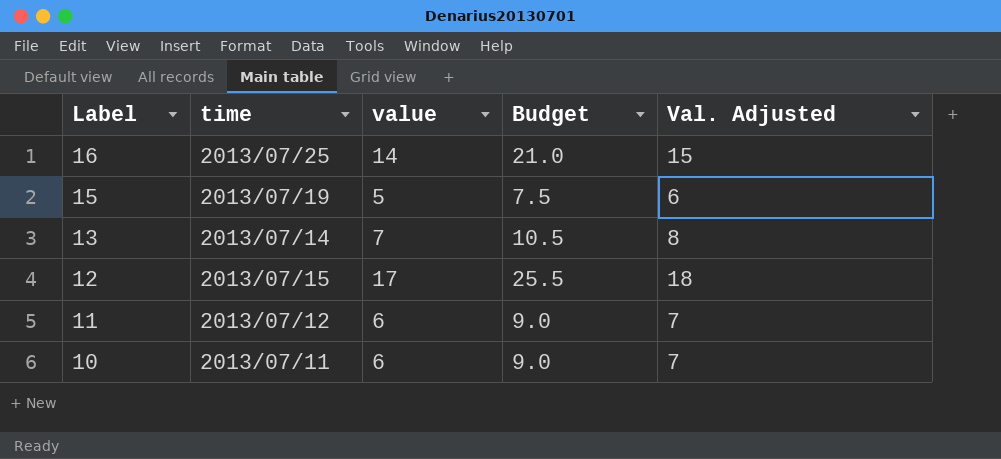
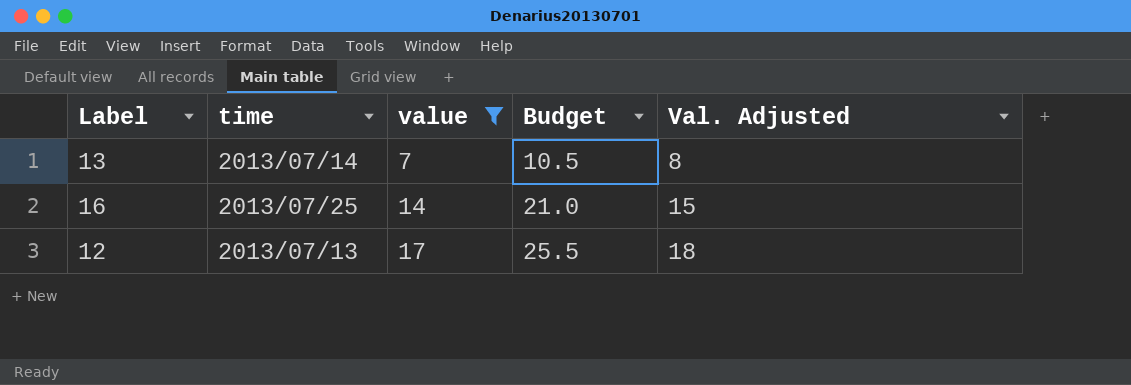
filter: none -> value >= 7
row order: Label descending -> value ascending
12 | time: 2013/07/15 -> 2013/07/13

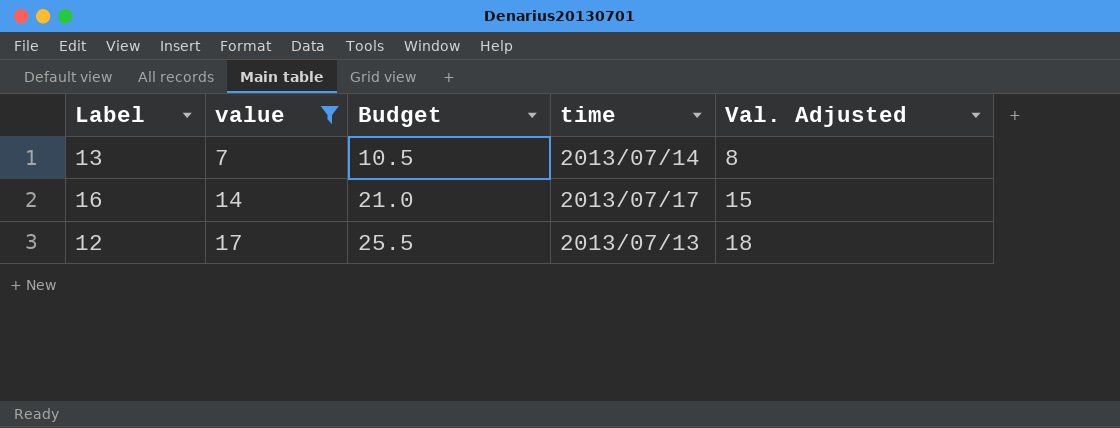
column time | position: 2 -> 4
16 | time: 2013/07/25 -> 2013/07/17

